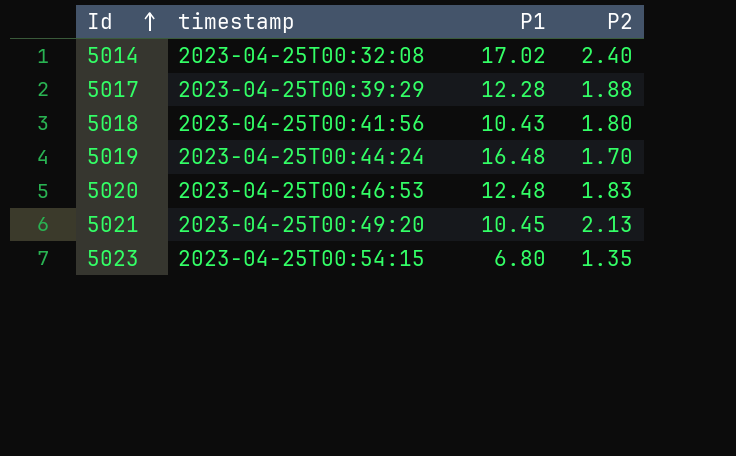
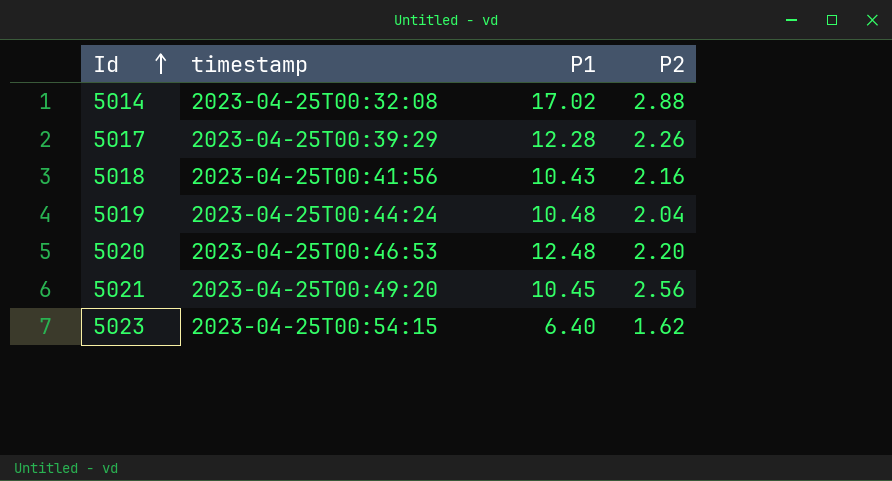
5014 | P2: 2.40 -> 2.88
5017 | P2: 1.88 -> 2.26
5018 | P2: 1.80 -> 2.16
5019 | P1: 16.48 -> 10.48
5019 | P2: 1.70 -> 2.04
5020 | P2: 1.83 -> 2.20
5021 | P2: 2.13 -> 2.56
5023 | P1: 6.80 -> 6.40
5023 | P2: 1.35 -> 1.62

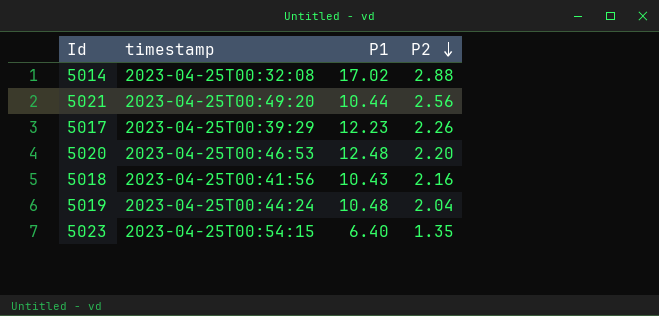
row order: Id ascending -> P2 descending
5021 | P1: 10.45 -> 10.44
5017 | P1: 12.28 -> 12.23
5023 | P2: 1.62 -> 1.35

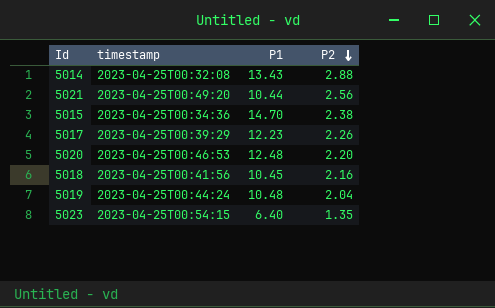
5014 | P1: 17.02 -> 13.43
row 5015: none -> 2023-04-25T00:34:36 | 14.70 | 2.38
5018 | P1: 10.43 -> 10.45

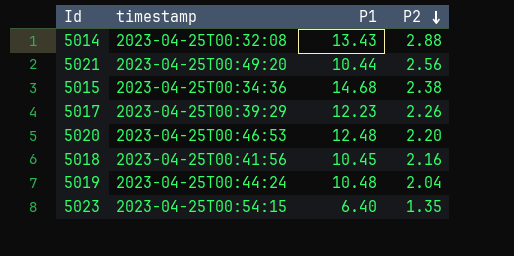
5015 | P1: 14.70 -> 14.68

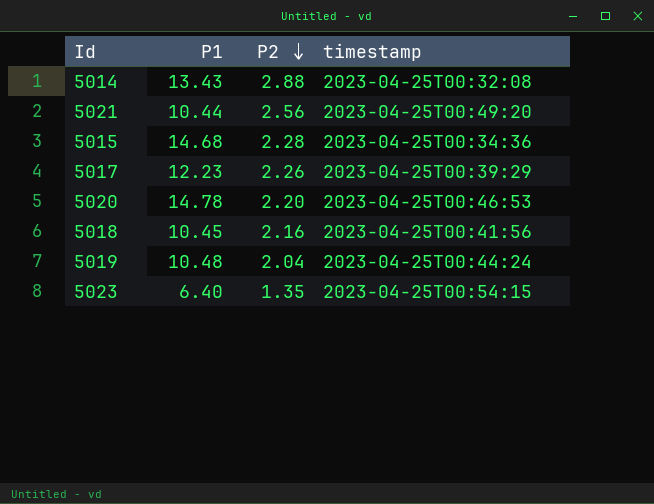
column timestamp | position: 2 -> 4
5015 | P2: 2.38 -> 2.28
5020 | P1: 12.48 -> 14.78

